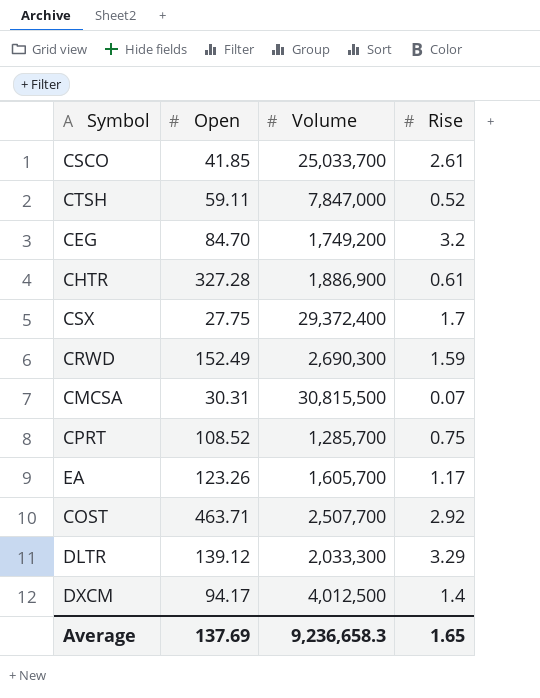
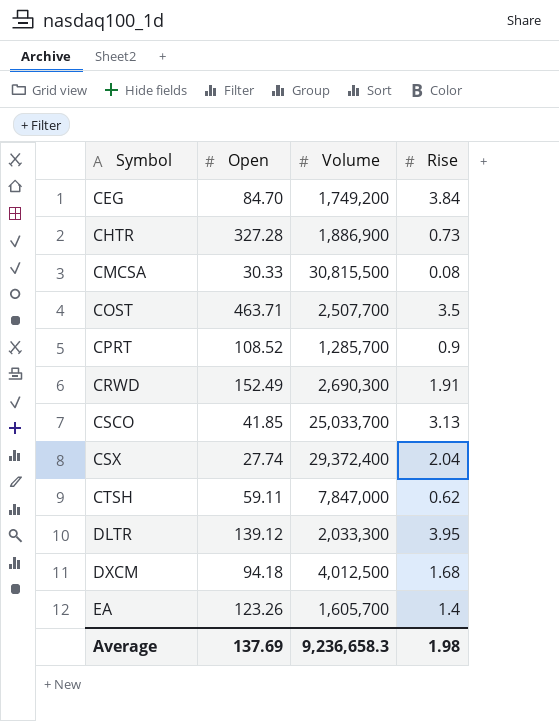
row order: none -> Symbol ascending
CEG | Rise: 3.2 -> 3.84
CHTR | Rise: 0.61 -> 0.73
CMCSA | Open: 30.31 -> 30.33
CMCSA | Rise: 0.07 -> 0.08
COST | Rise: 2.92 -> 3.5
CPRT | Rise: 0.75 -> 0.9
CRWD | Rise: 1.59 -> 1.91
CSCO | Rise: 2.61 -> 3.13
CSX | Open: 27.75 -> 27.74
CSX | Rise: 1.7 -> 2.04
CTSH | Rise: 0.52 -> 0.62
DLTR | Rise: 3.29 -> 3.95
DXCM | Open: 94.17 -> 94.18
DXCM | Rise: 1.4 -> 1.68
EA | Rise: 1.17 -> 1.4
Average | Rise: 1.65 -> 1.98

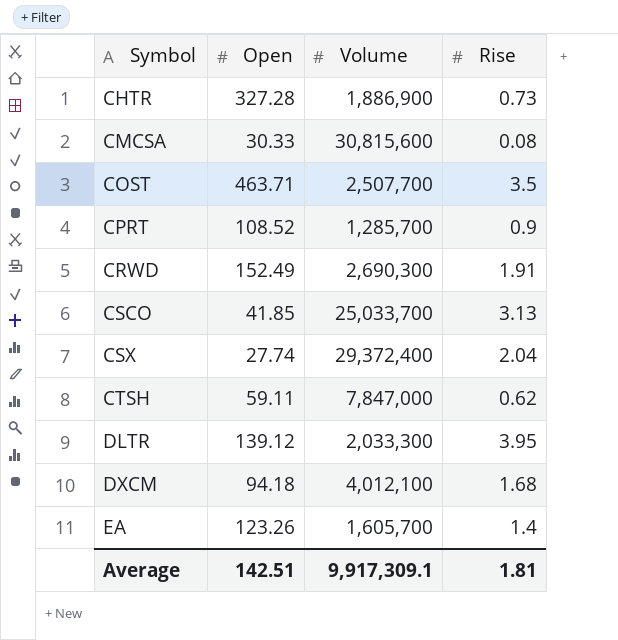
row CEG: 84.70 | 1,749,200 | 3.84 -> none
CMCSA | Volume: 30,815,500 -> 30,815,600
DXCM | Volume: 4,012,500 -> 4,012,100
Average | Open: 137.69 -> 142.51
Average | Volume: 9,236,658.3 -> 9,917,309.1
Average | Rise: 1.98 -> 1.81

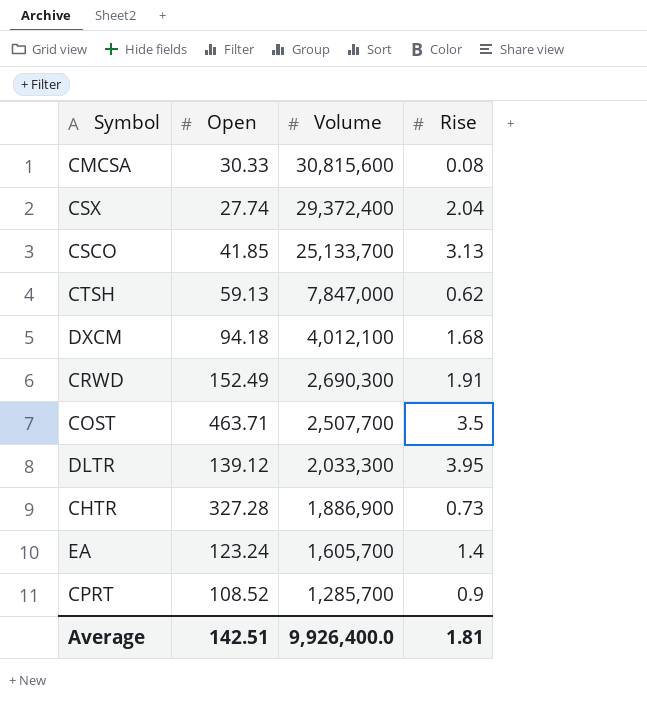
row order: Symbol ascending -> Volume descending
CSCO | Volume: 25,033,700 -> 25,133,700
CTSH | Open: 59.11 -> 59.13
EA | Open: 123.26 -> 123.24
Average | Volume: 9,917,309.1 -> 9,926,400.0

